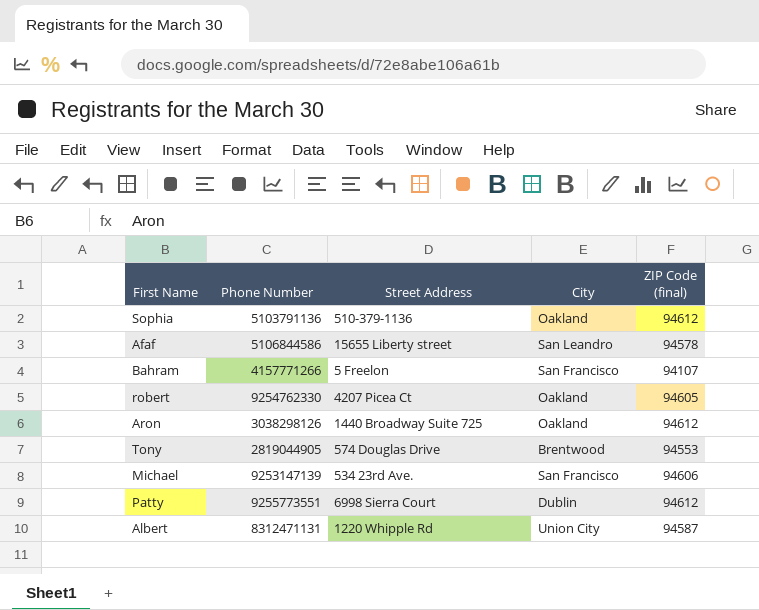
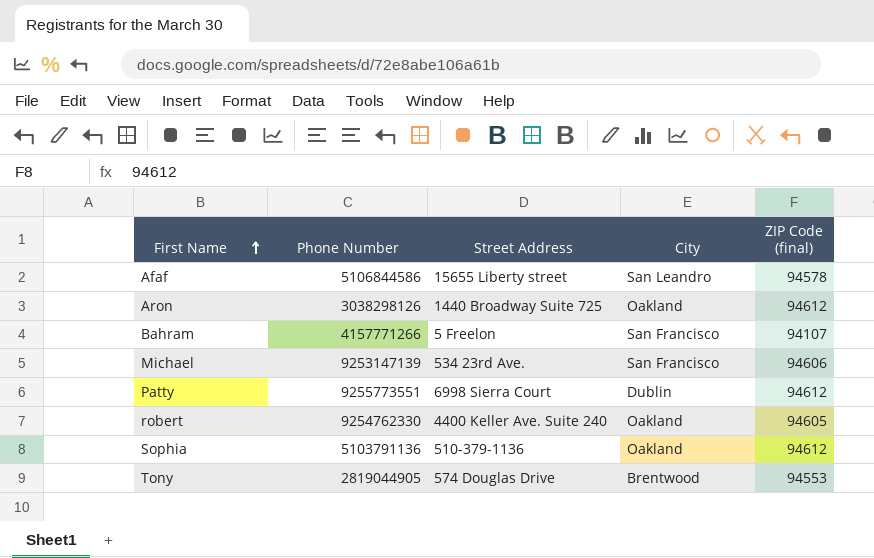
row order: none -> First Name ascending
row Albert: 8312471131 | 1220 Whipple Rd | Union City | 94587 -> none
robert | Street Address: 4207 Picea Ct -> 4400 Keller Ave. Suite 240

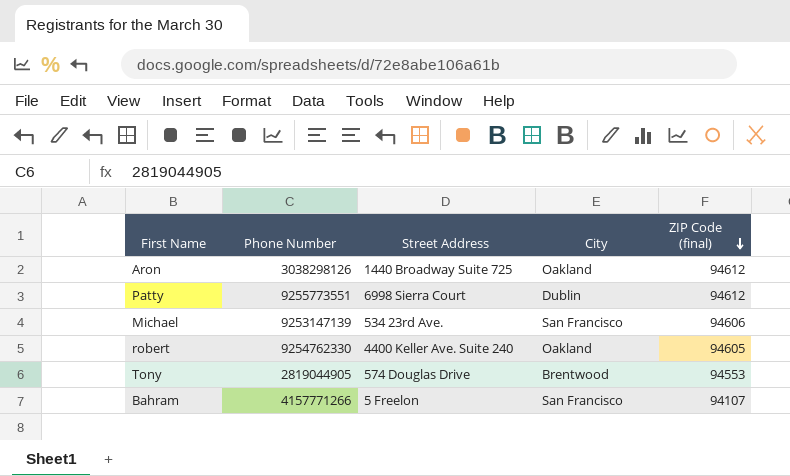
row order: First Name ascending -> ZIP Code (final) descending
row Afaf: 5106844586 | 15655 Liberty street | San Leandro | 94578 -> none
row Sophia: 5103791136 | 510-379-1136 | Oakland | 94612 -> none

